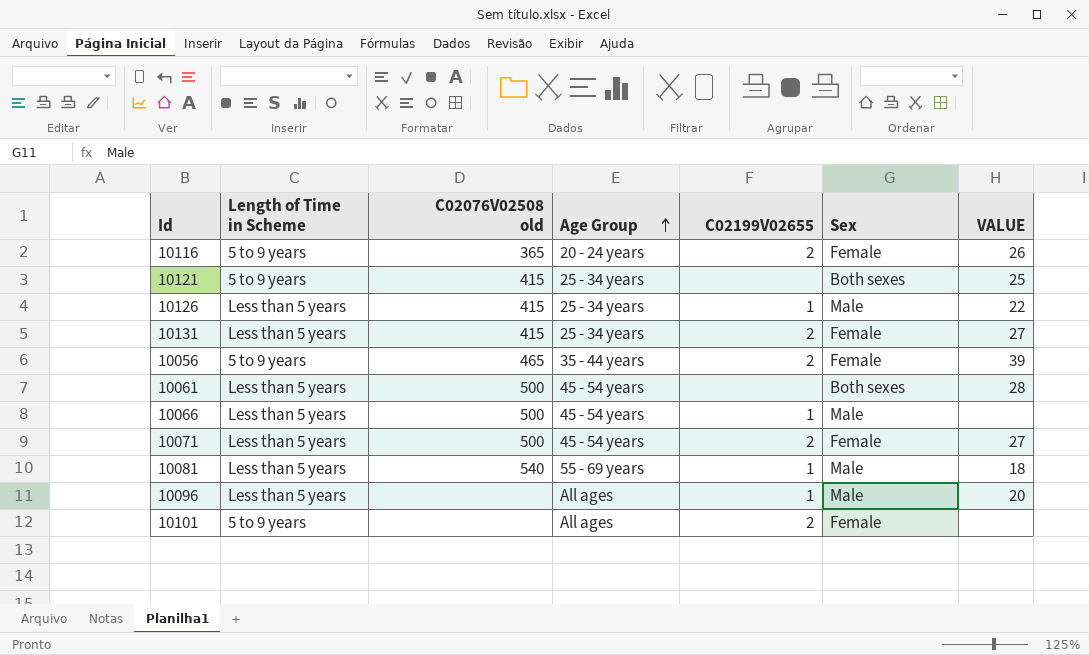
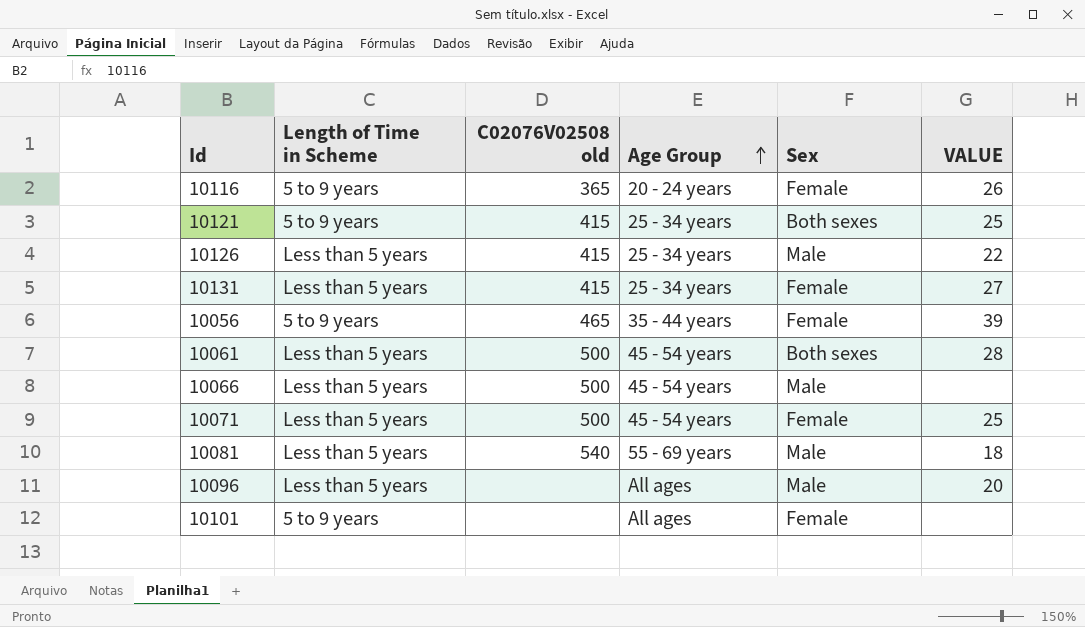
column C02199V02655 | position: 5 -> none
10071 | VALUE: 27 -> 25

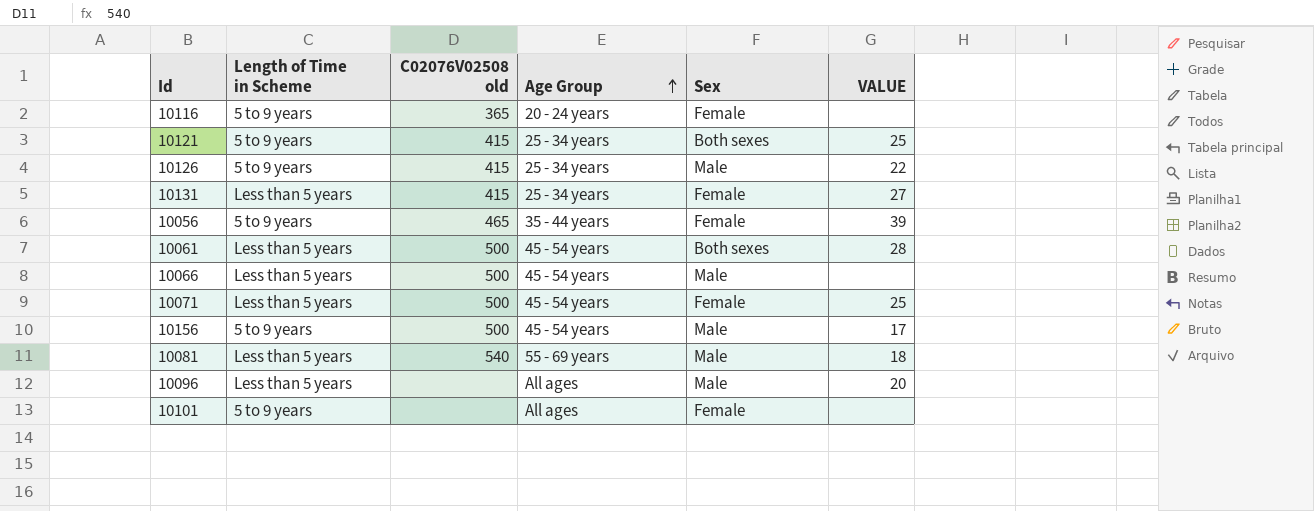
10116 | VALUE: 26 -> none
10126 | Length of Time in Scheme: Less than 5 years -> 5 to 9 years
row 10156: none -> 5 to 9 years | 500 | 45 - 54 years | Male | 17

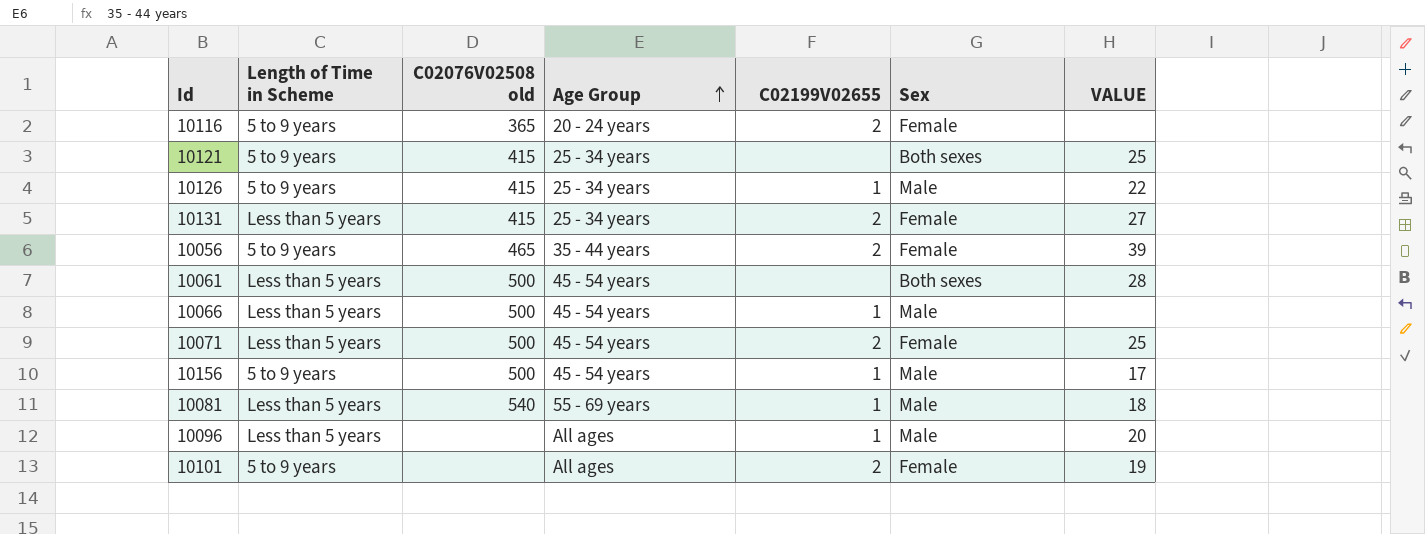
column C02199V02655 | position: none -> 5
10101 | VALUE: none -> 19

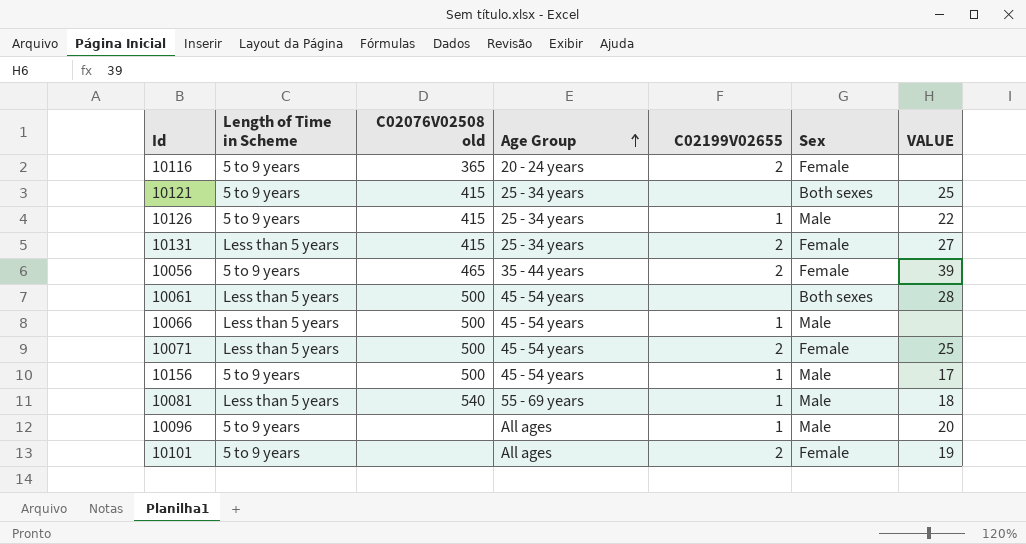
10096 | Length of Time in Scheme: Less than 5 years -> 5 to 9 years

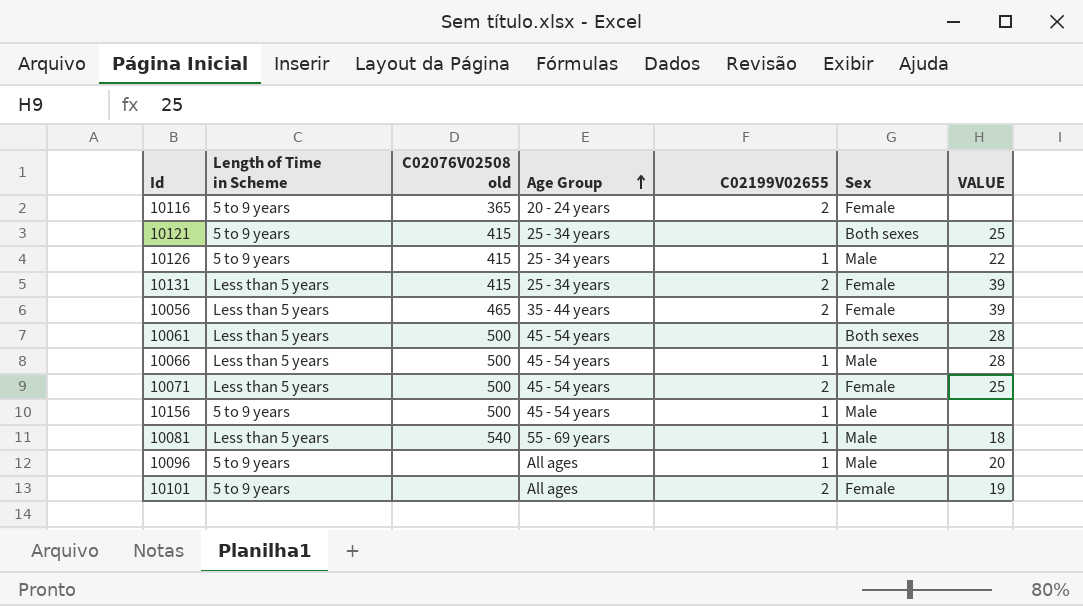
10131 | VALUE: 27 -> 39
10056 | Length of Time in Scheme: 5 to 9 years -> Less than 5 years
10066 | VALUE: none -> 28
10156 | VALUE: 17 -> none

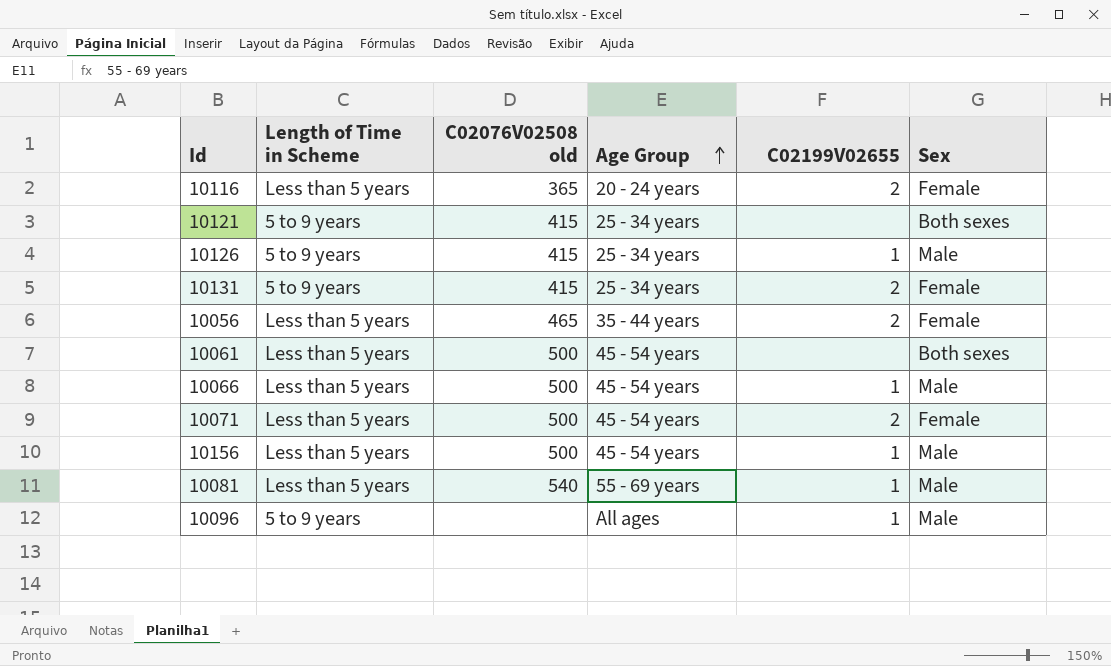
column VALUE | position: 7 -> none
row 10101: 5 to 9 years | none | All ages | 2 | Female | 19 -> none
10116 | Length of Time in Scheme: 5 to 9 years -> Less than 5 years
10131 | Length of Time in Scheme: Less than 5 years -> 5 to 9 years
10156 | Length of Time in Scheme: 5 to 9 years -> Less than 5 years

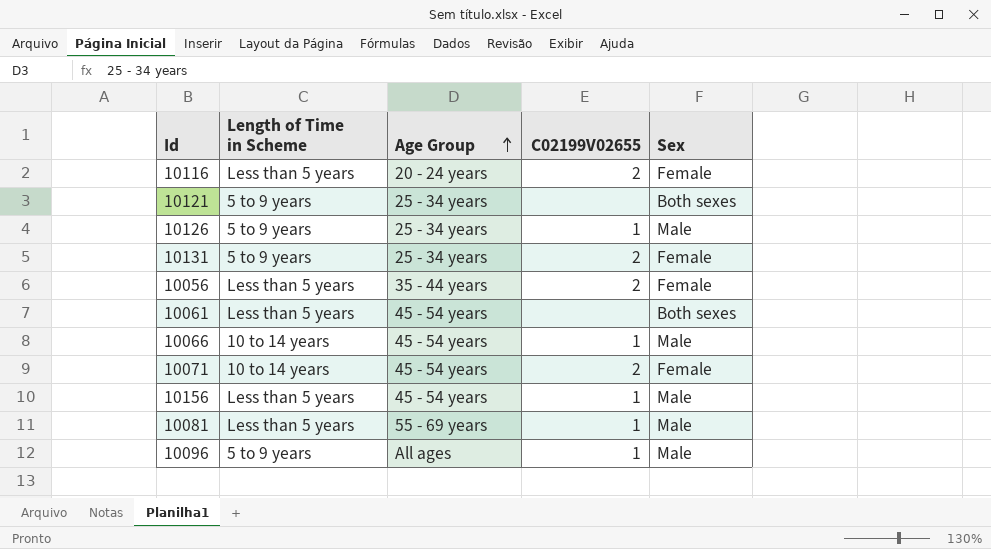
column C02076V02508 old | position: 3 -> none
10066 | Length of Time in Scheme: Less than 5 years -> 10 to 14 years
10071 | Length of Time in Scheme: Less than 5 years -> 10 to 14 years

